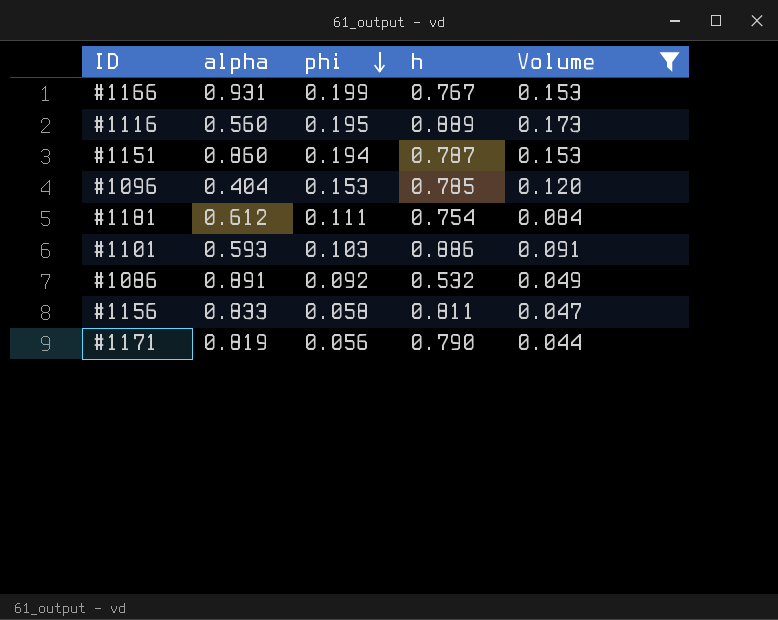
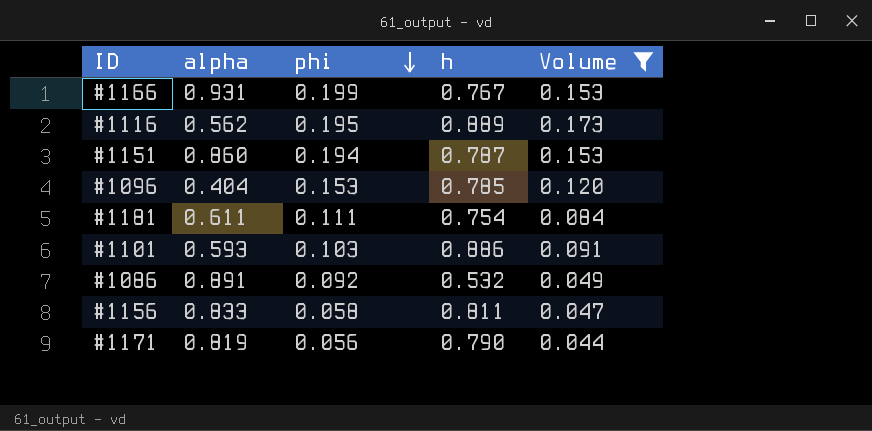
#1116 | alpha: 0.560 -> 0.562
#1181 | alpha: 0.612 -> 0.611

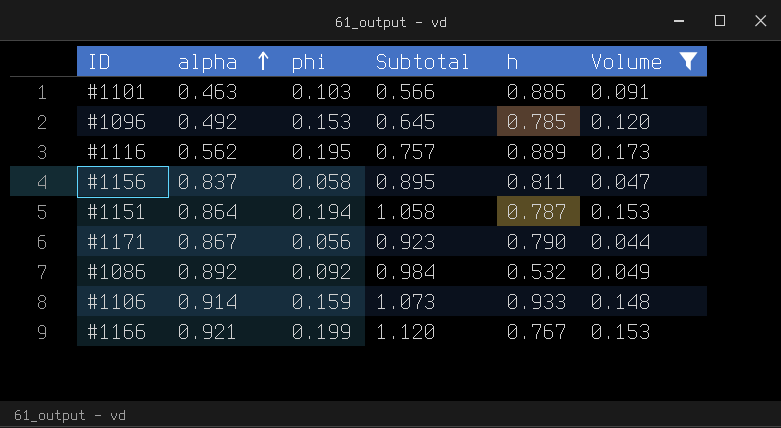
row order: phi descending -> alpha ascending
column Subtotal | formula: none -> [alpha] + [phi]
row #1181: 0.611 | 0.111 | 0.754 | 0.084 -> none
#1101 | alpha: 0.593 -> 0.463
#1096 | alpha: 0.404 -> 0.492
#1156 | alpha: 0.833 -> 0.837
#1151 | alpha: 0.860 -> 0.864
#1171 | alpha: 0.819 -> 0.867
#1086 | alpha: 0.891 -> 0.892
row #1106: none -> 0.914 | 0.159 | 1.073 | 0.933 | 0.148
#1166 | alpha: 0.931 -> 0.921

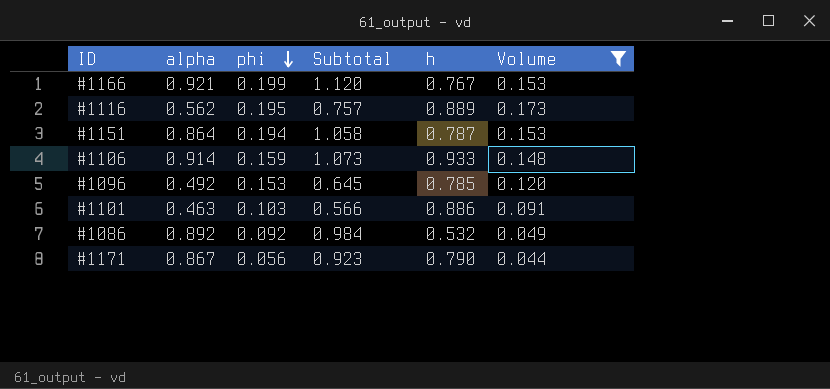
row order: alpha ascending -> phi descending
row #1156: 0.837 | 0.058 | 0.895 | 0.811 | 0.047 -> none

